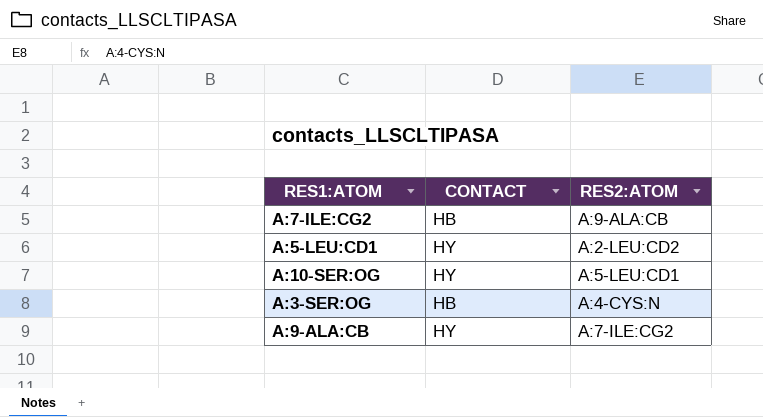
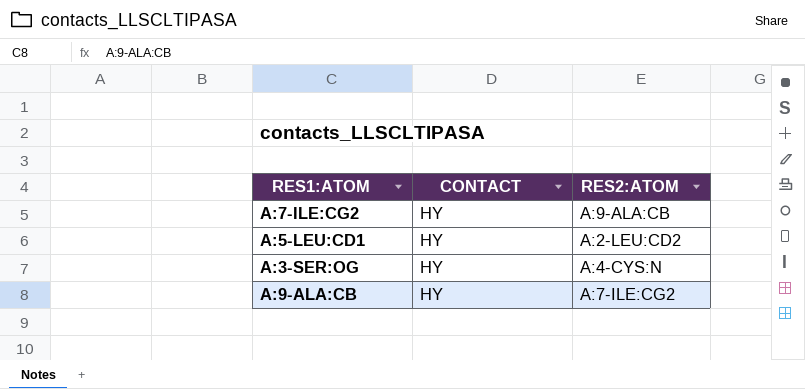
row A:10-SER:OG: HY | A:5-LEU:CD1 -> none
A:7-ILE:CG2 | CONTACT: HB -> HY
A:3-SER:OG | CONTACT: HB -> HY

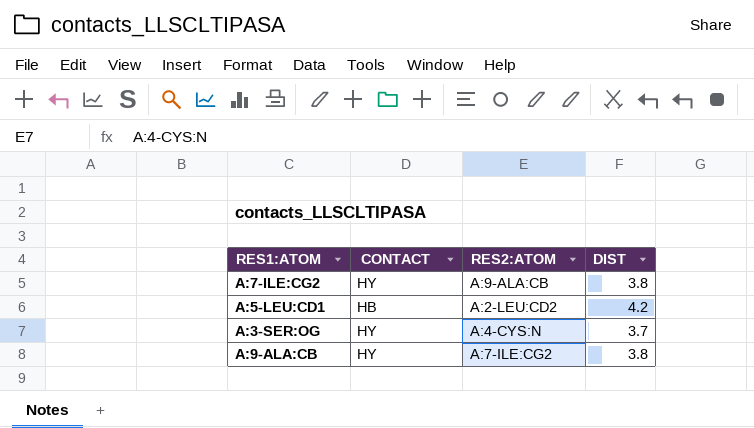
column DIST | position: none -> 4
A:5-LEU:CD1 | CONTACT: HY -> HB

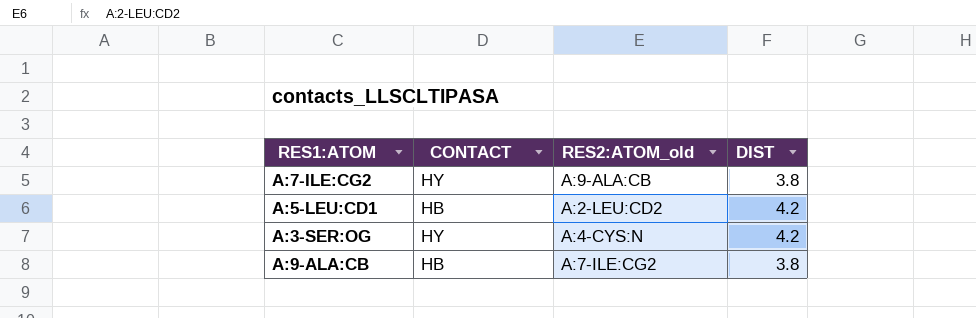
column name: RES2:ATOM -> RES2:ATOM_old
A:3-SER:OG | DIST: 3.7 -> 4.2
A:9-ALA:CB | CONTACT: HY -> HB

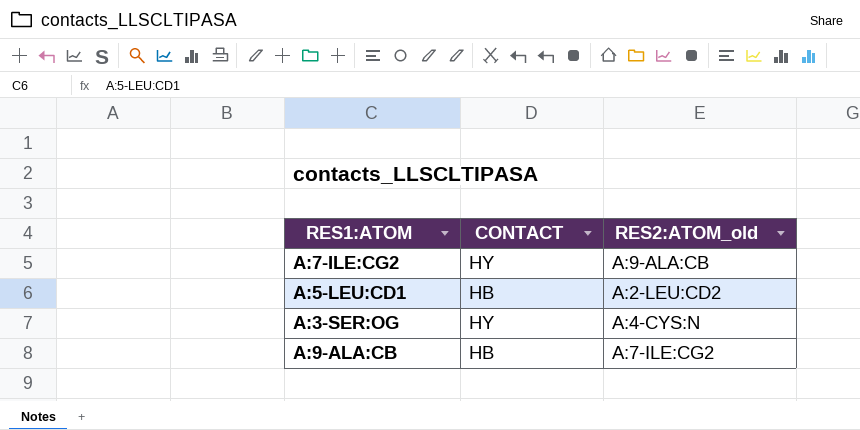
column DIST | position: 4 -> none

